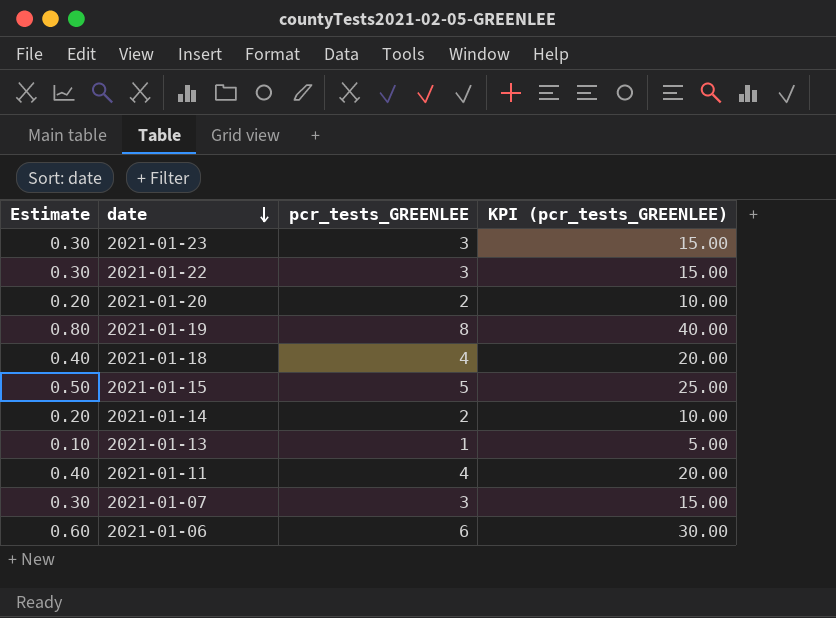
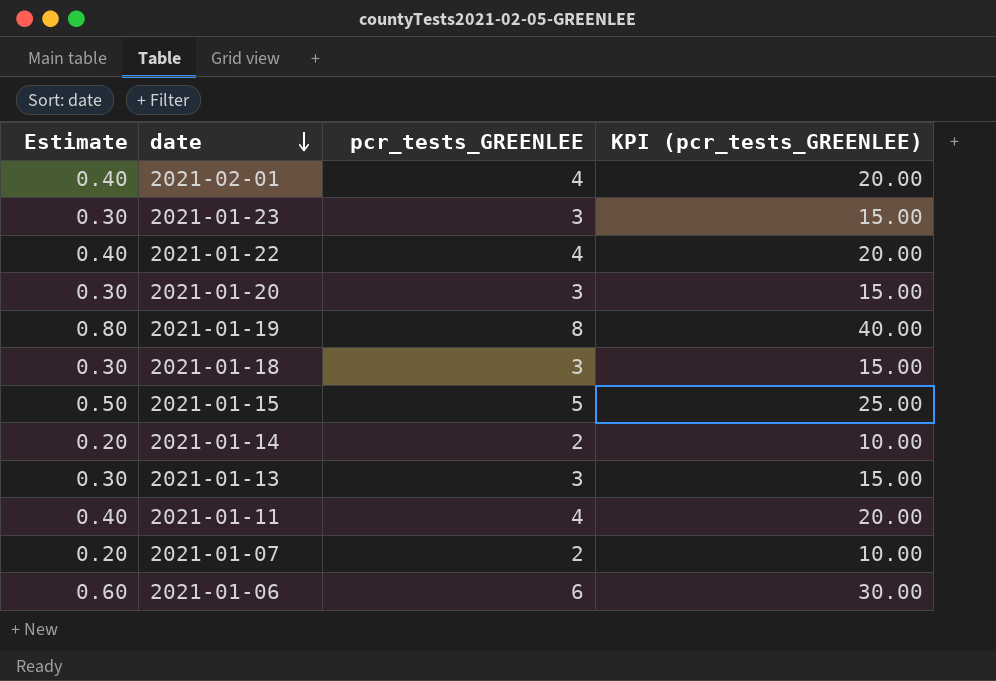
row 2021-02-01: none -> 0.40 | 4 | 20.00
2021-01-22 | Estimate: 0.30 -> 0.40
2021-01-22 | pcr_tests_GREENLEE: 3 -> 4
2021-01-22 | KPI (pcr_tests_GREENLEE): 15.00 -> 20.00
2021-01-20 | Estimate: 0.20 -> 0.30
2021-01-20 | pcr_tests_GREENLEE: 2 -> 3
2021-01-20 | KPI (pcr_tests_GREENLEE): 10.00 -> 15.00
2021-01-18 | Estimate: 0.40 -> 0.30
2021-01-18 | pcr_tests_GREENLEE: 4 -> 3
2021-01-18 | KPI (pcr_tests_GREENLEE): 20.00 -> 15.00
2021-01-13 | Estimate: 0.10 -> 0.30
2021-01-13 | pcr_tests_GREENLEE: 1 -> 3
2021-01-13 | KPI (pcr_tests_GREENLEE): 5.00 -> 15.00
2021-01-07 | Estimate: 0.30 -> 0.20
2021-01-07 | pcr_tests_GREENLEE: 3 -> 2
2021-01-07 | KPI (pcr_tests_GREENLEE): 15.00 -> 10.00

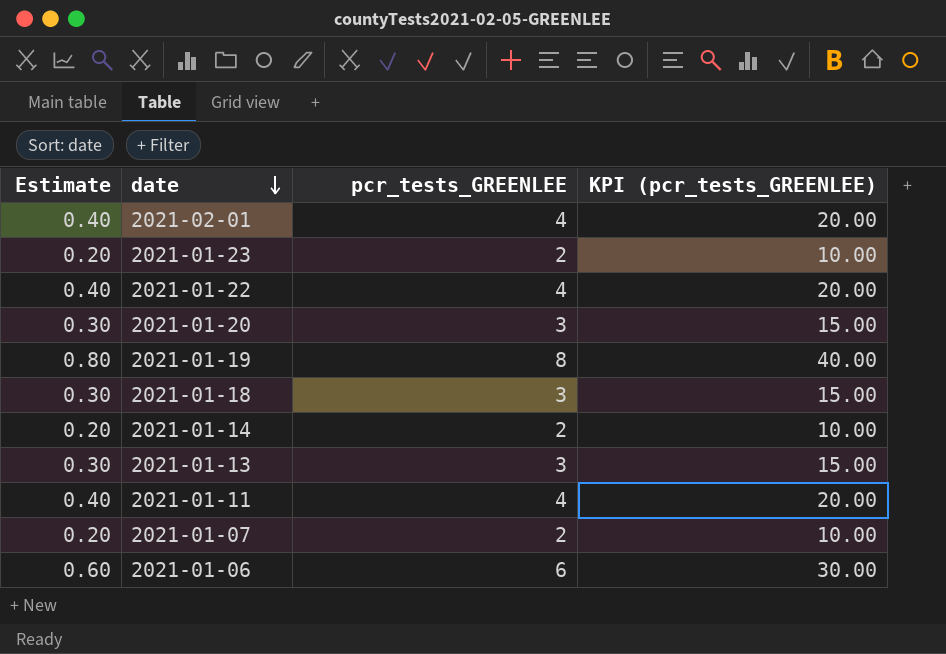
row 2021-01-15: 0.50 | 5 | 25.00 -> none
2021-01-23 | Estimate: 0.30 -> 0.20
2021-01-23 | pcr_tests_GREENLEE: 3 -> 2
2021-01-23 | KPI (pcr_tests_GREENLEE): 15.00 -> 10.00

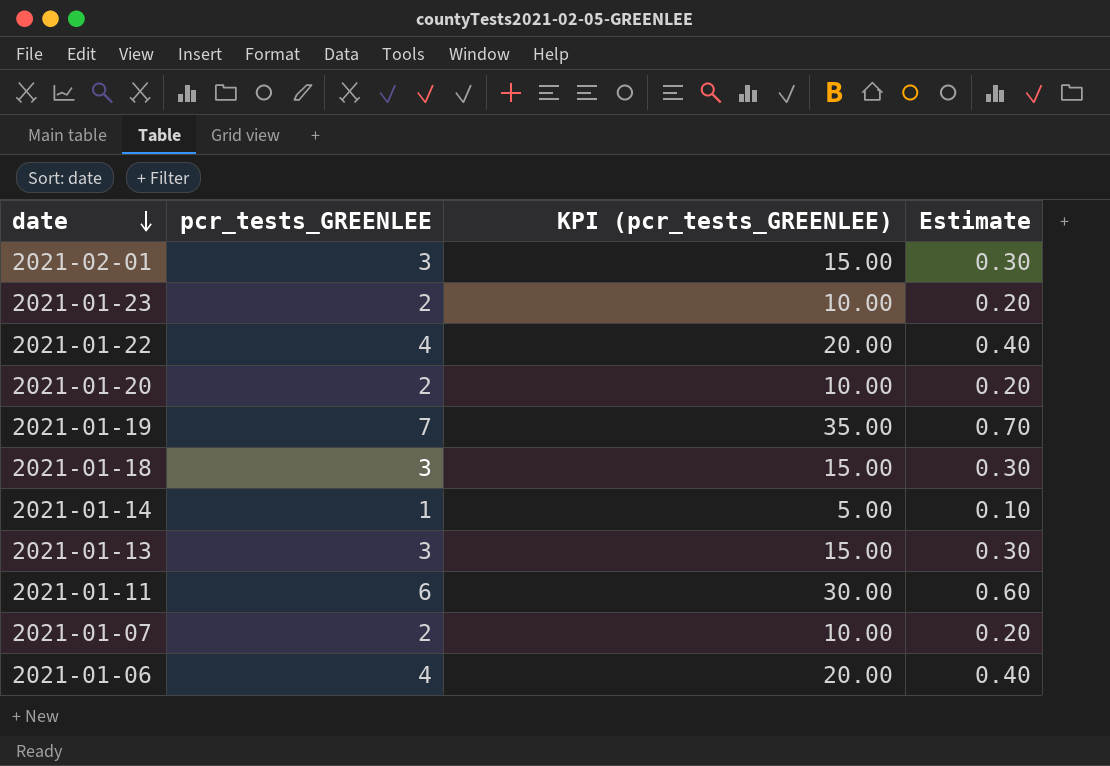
column Estimate | position: 1 -> 4
2021-02-01 | pcr_tests_GREENLEE: 4 -> 3
2021-02-01 | KPI (pcr_tests_GREENLEE): 20.00 -> 15.00
2021-02-01 | Estimate: 0.40 -> 0.30
2021-01-20 | pcr_tests_GREENLEE: 3 -> 2
2021-01-20 | KPI (pcr_tests_GREENLEE): 15.00 -> 10.00
2021-01-20 | Estimate: 0.30 -> 0.20
2021-01-19 | pcr_tests_GREENLEE: 8 -> 7
2021-01-19 | KPI (pcr_tests_GREENLEE): 40.00 -> 35.00
2021-01-19 | Estimate: 0.80 -> 0.70
2021-01-14 | pcr_tests_GREENLEE: 2 -> 1
2021-01-14 | KPI (pcr_tests_GREENLEE): 10.00 -> 5.00
2021-01-14 | Estimate: 0.20 -> 0.10
2021-01-11 | pcr_tests_GREENLEE: 4 -> 6
2021-01-11 | KPI (pcr_tests_GREENLEE): 20.00 -> 30.00
2021-01-11 | Estimate: 0.40 -> 0.60
2021-01-06 | pcr_tests_GREENLEE: 6 -> 4
2021-01-06 | KPI (pcr_tests_GREENLEE): 30.00 -> 20.00
2021-01-06 | Estimate: 0.60 -> 0.40

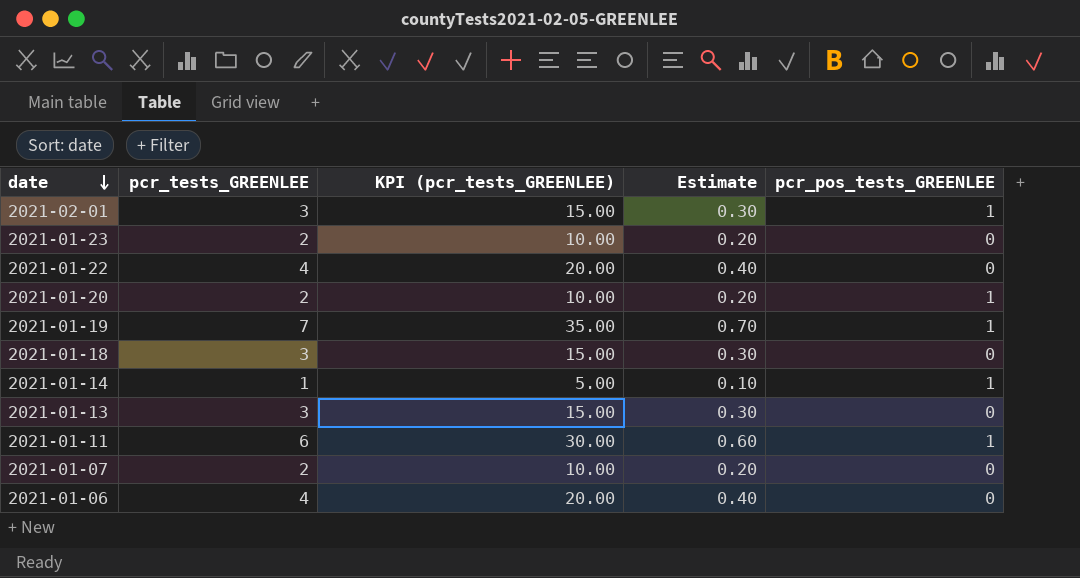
column pcr_pos_tests_GREENLEE | position: none -> 5

